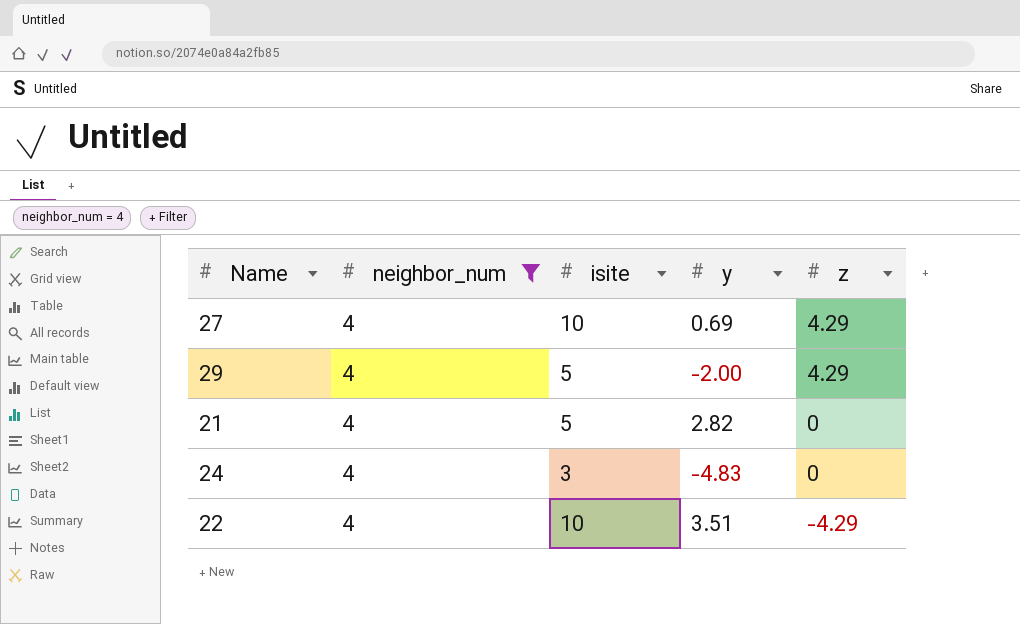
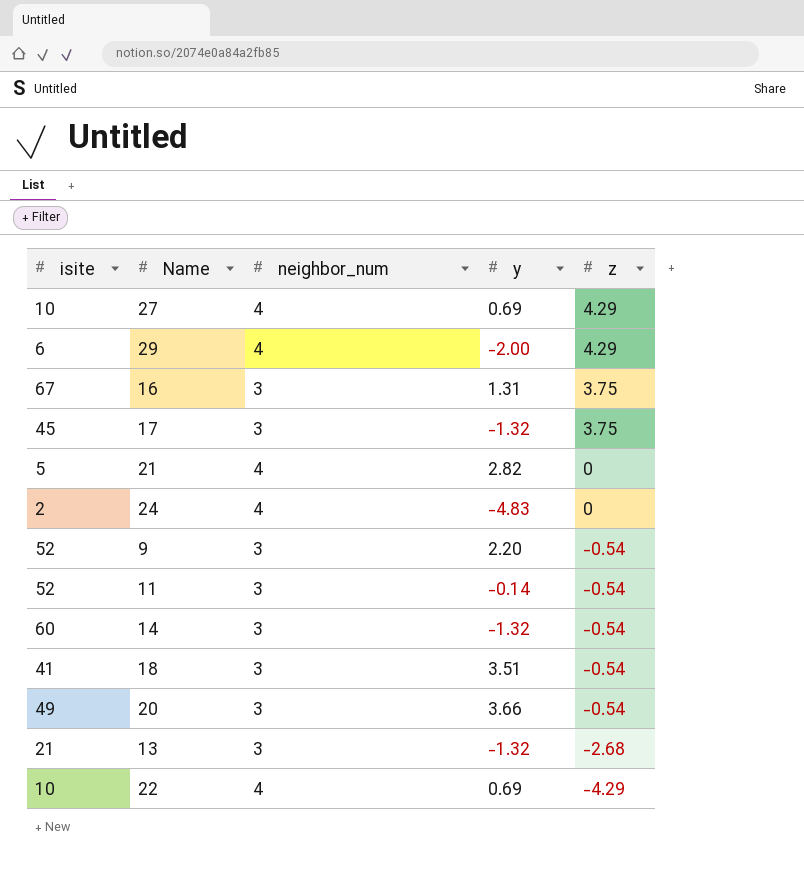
filter: neighbor_num = 4 -> none
column isite | position: 3 -> 1
29 | isite: 5 -> 6
24 | isite: 3 -> 2
22 | y: 3.51 -> 0.69

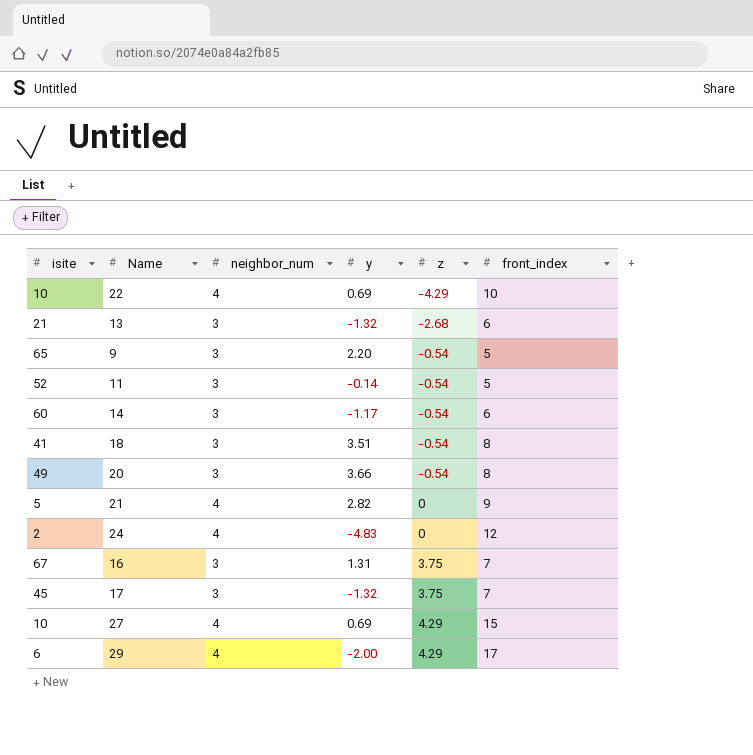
row order: z descending -> z ascending
column front_index | position: none -> 6
9 | isite: 52 -> 65
14 | y: -1.32 -> -1.17

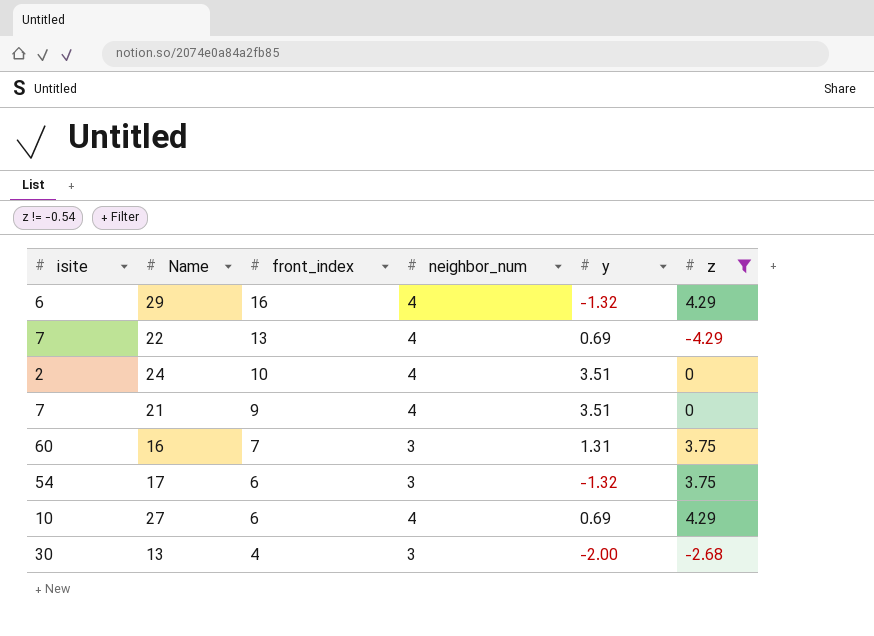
filter: none -> z != -0.54
row order: z ascending -> front_index descending
column front_index | position: 6 -> 3
29 | front_index: 17 -> 16
29 | y: -2.00 -> -1.32
22 | isite: 10 -> 7
22 | front_index: 10 -> 13
24 | front_index: 12 -> 10
24 | y: -4.83 -> 3.51
21 | isite: 5 -> 7
21 | y: 2.82 -> 3.51
16 | isite: 67 -> 60
17 | isite: 45 -> 54
17 | front_index: 7 -> 6
27 | front_index: 15 -> 6
13 | isite: 21 -> 30
13 | front_index: 6 -> 4
13 | y: -1.32 -> -2.00

